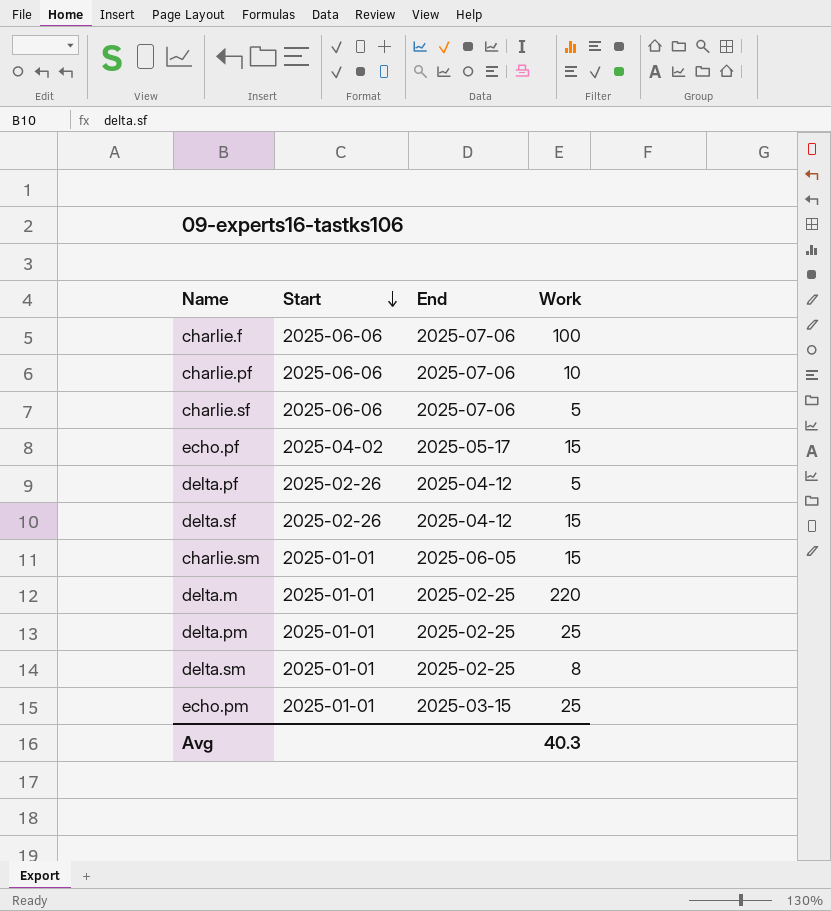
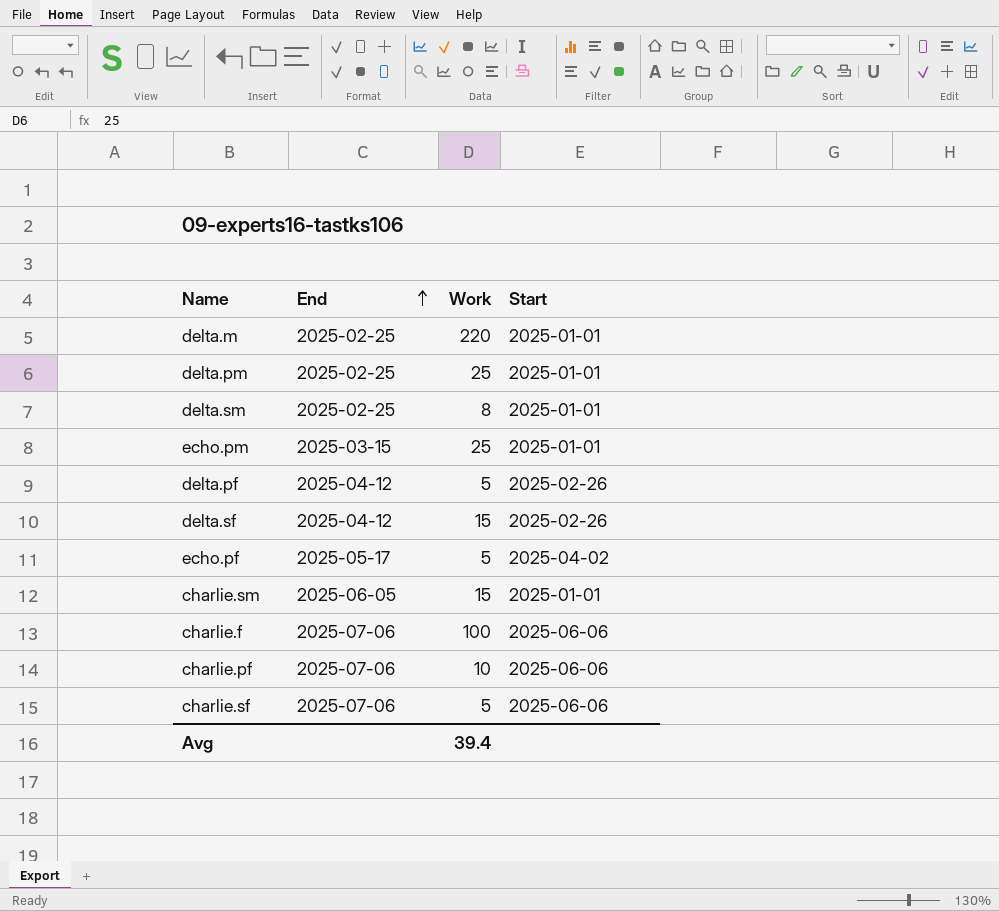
row order: Start descending -> End ascending
column Start | position: 2 -> 4
echo.pf | Work: 15 -> 5
Avg | Work: 40.3 -> 39.4

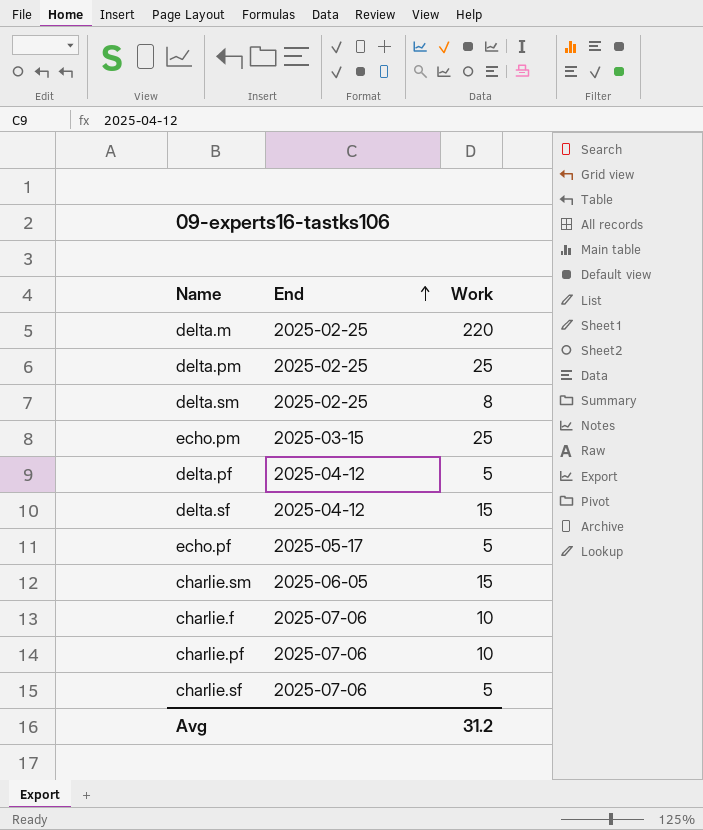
column Start | position: 4 -> none
charlie.f | Work: 100 -> 10
Avg | Work: 39.4 -> 31.2

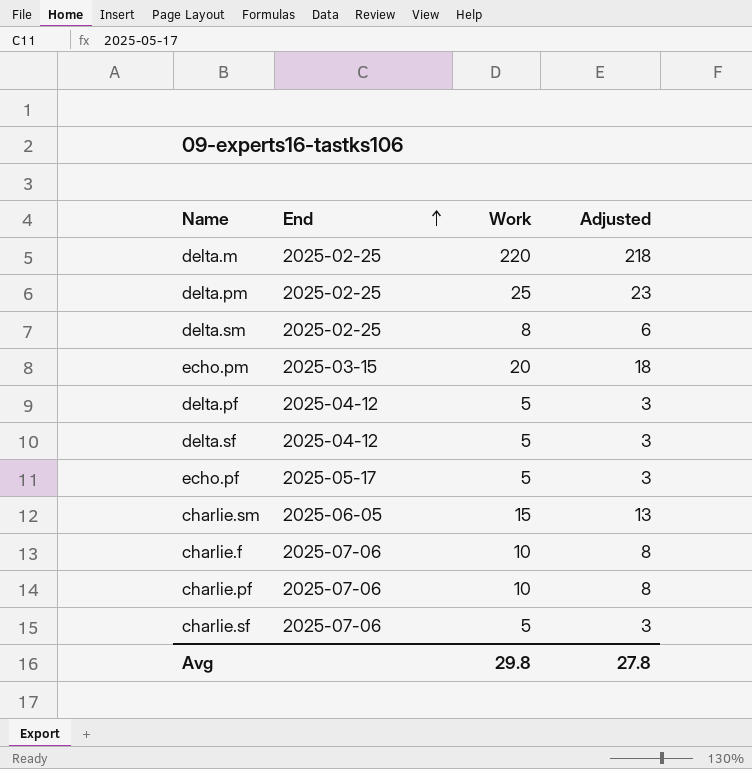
column Adjusted | formula: none -> [Work] - 2
echo.pm | Work: 25 -> 20
delta.sf | Work: 15 -> 5
Avg | Work: 31.2 -> 29.8

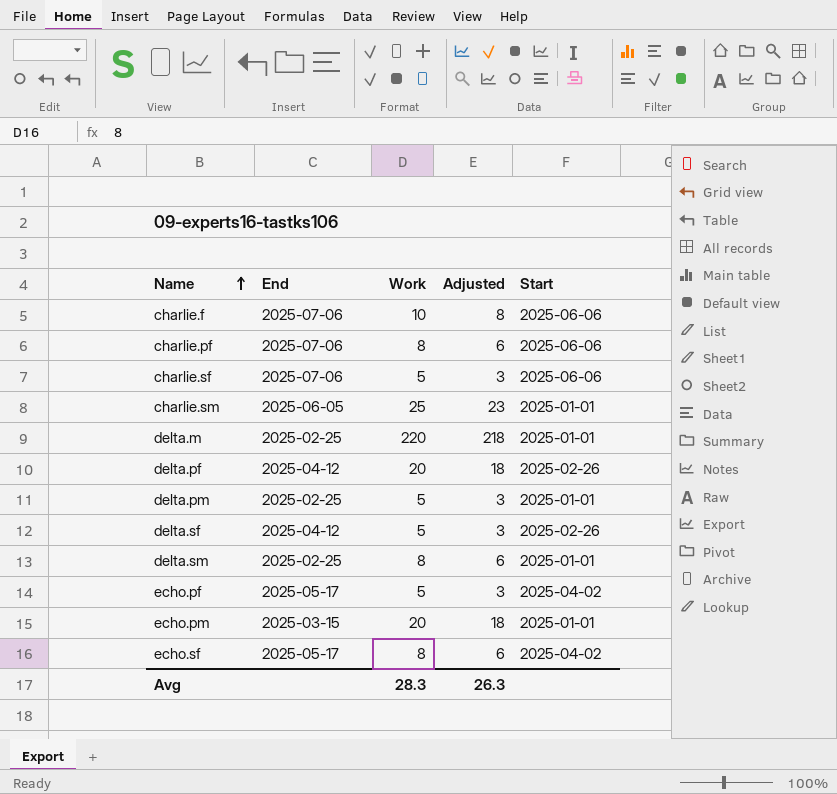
row order: End ascending -> Name ascending
column Start | position: none -> 5
charlie.pf | Work: 10 -> 8
charlie.pf | Adjusted: 8 -> 6
charlie.sm | Work: 15 -> 25
charlie.sm | Adjusted: 13 -> 23
delta.pf | Work: 5 -> 20
delta.pf | Adjusted: 3 -> 18
delta.pm | Work: 25 -> 5
delta.pm | Adjusted: 23 -> 3
row echo.sf: none -> 2025-05-17 | 8 | 6 | 2025-04-02
Avg | Work: 29.8 -> 28.3
Avg | Adjusted: 27.8 -> 26.3

